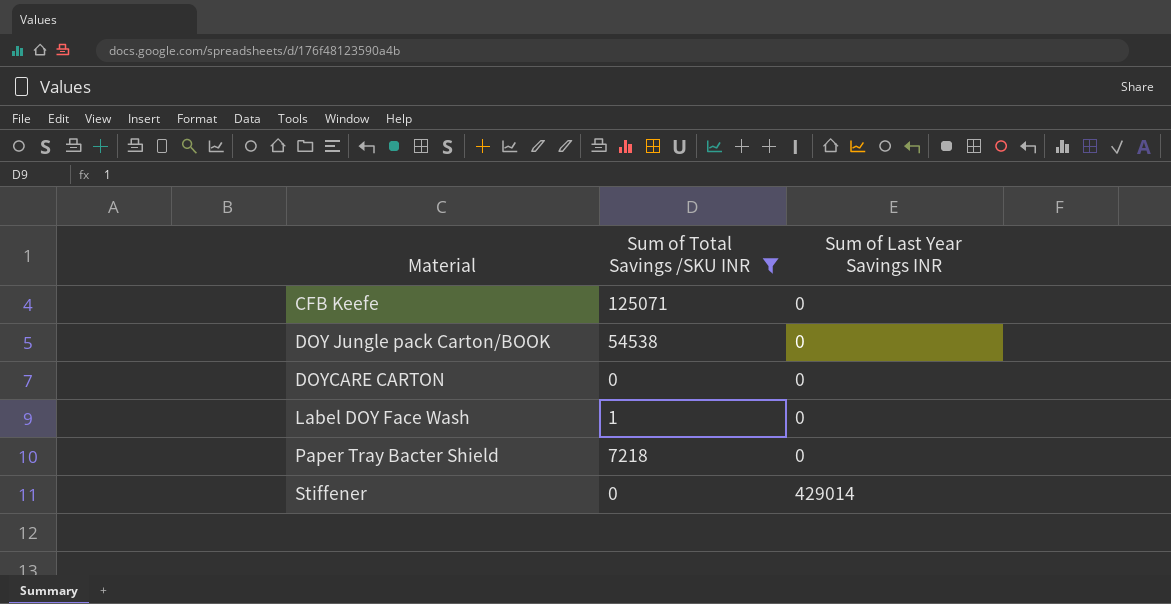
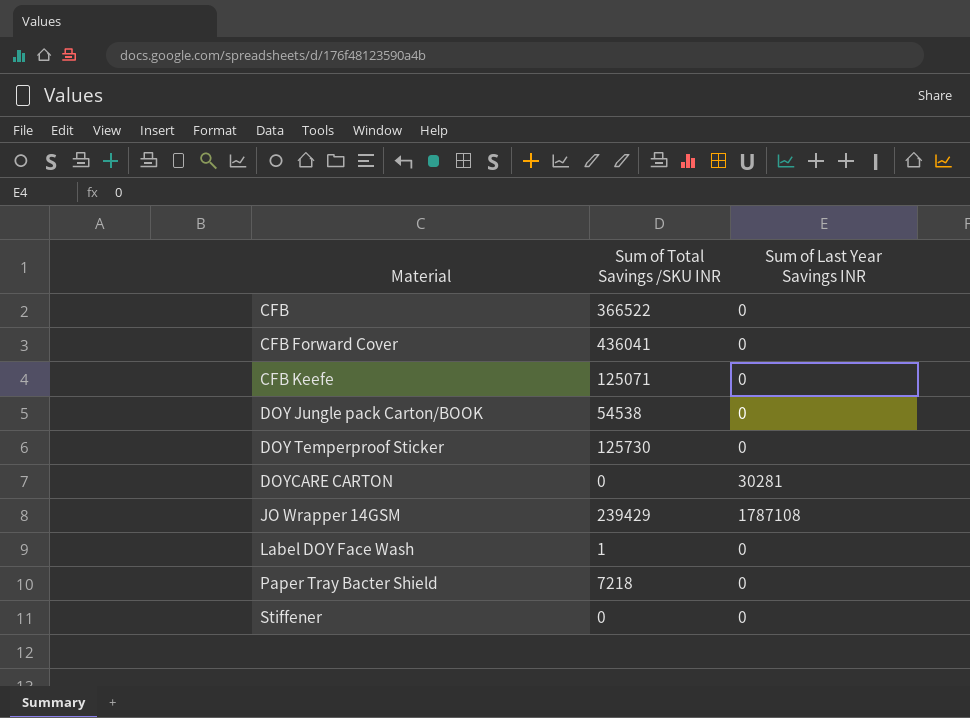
filter: Sum of Total Savings /SKU INR <= 125071 -> none
DOYCARE CARTON | Sum of Last Year Savings INR: 0 -> 30281
Stiffener | Sum of Last Year Savings INR: 429014 -> 0

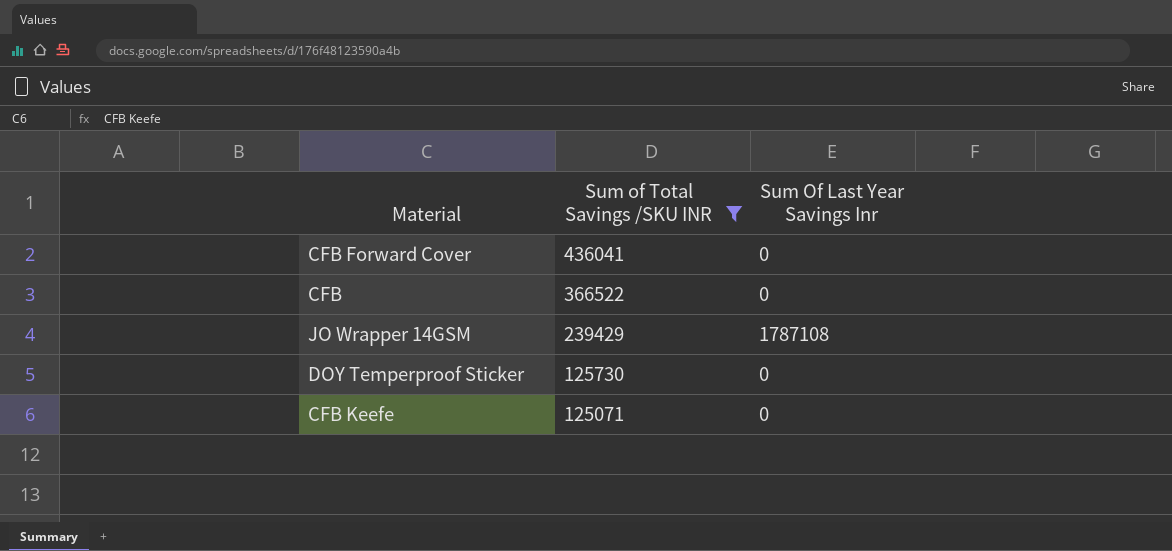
filter: none -> Sum of Total Savings /SKU INR >= 125071
row order: Material ascending -> Sum of Total Savings /SKU INR descending
column name: Sum of Last Year Savings INR -> Sum Of Last Year Savings Inr

